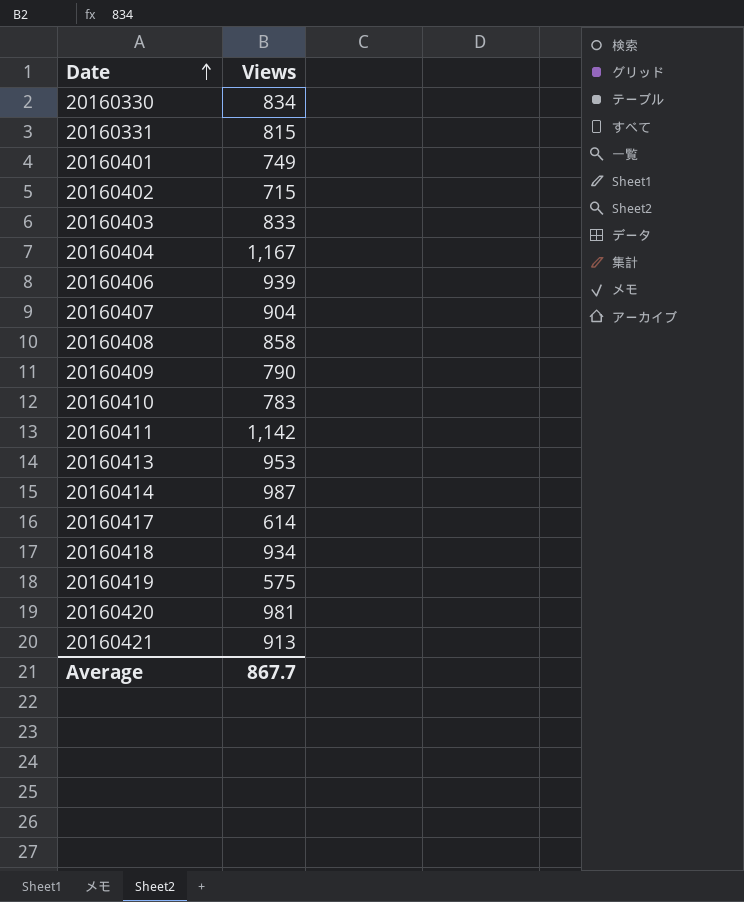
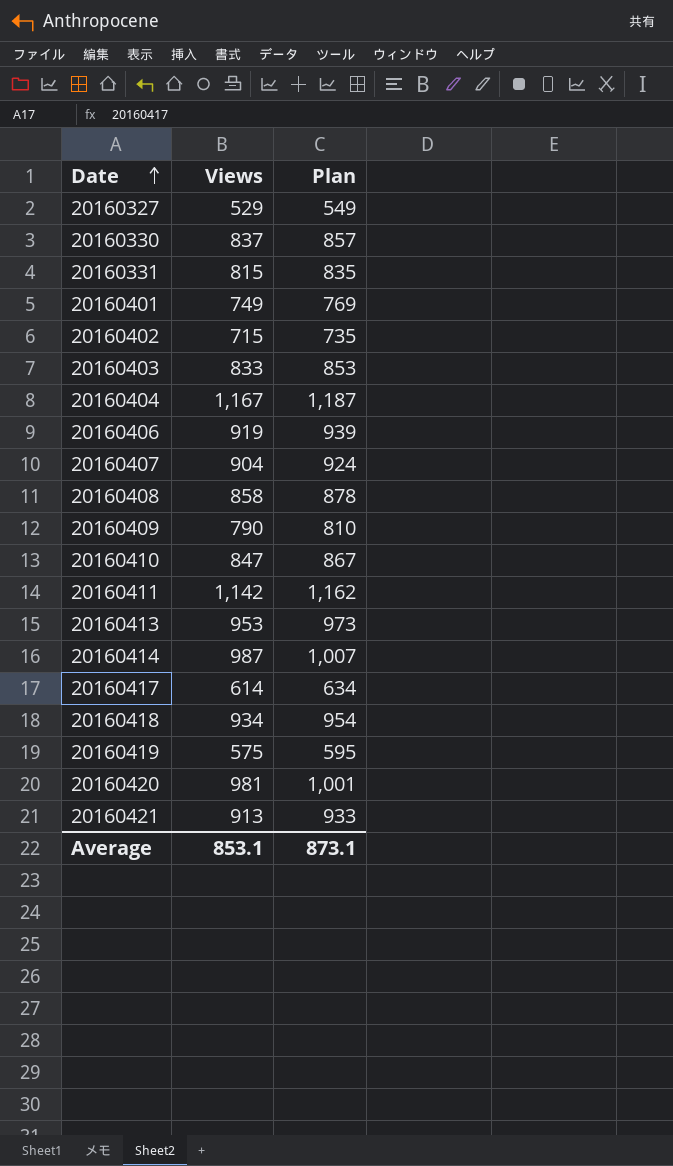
column Plan | formula: none -> [Views] + 20
row 20160327: none -> 529 | 549
20160330 | Views: 834 -> 837
20160406 | Views: 939 -> 919
20160410 | Views: 783 -> 847
Average | Views: 867.7 -> 853.1

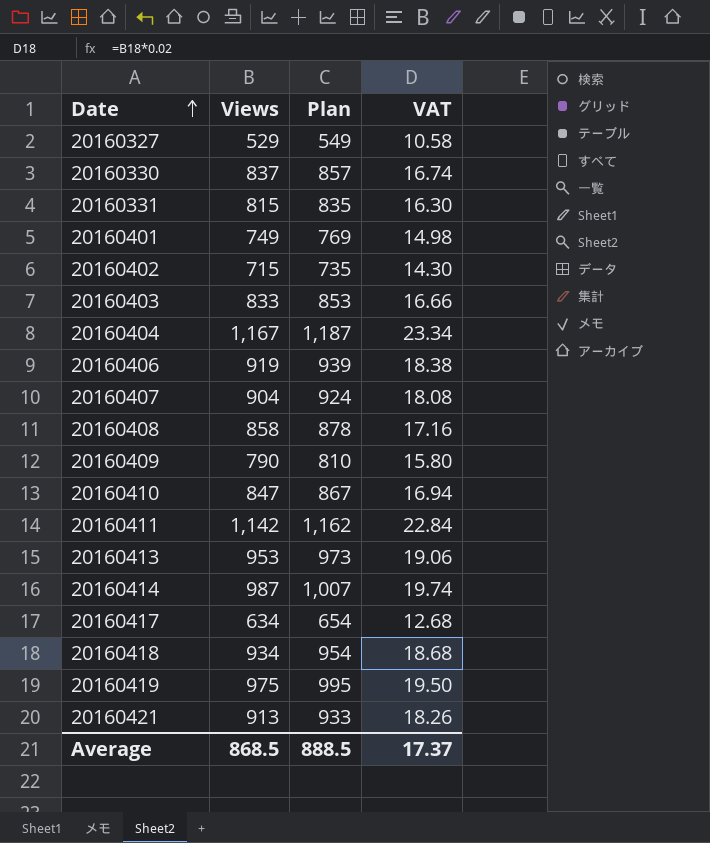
column VAT | formula: none -> [Views] * 0.02
row 20160420: 981 | 1,001 -> none
20160417 | Views: 614 -> 634
20160417 | Plan: 634 -> 654
20160419 | Views: 575 -> 975
20160419 | Plan: 595 -> 995
Average | Views: 853.1 -> 868.5
Average | Plan: 873.1 -> 888.5

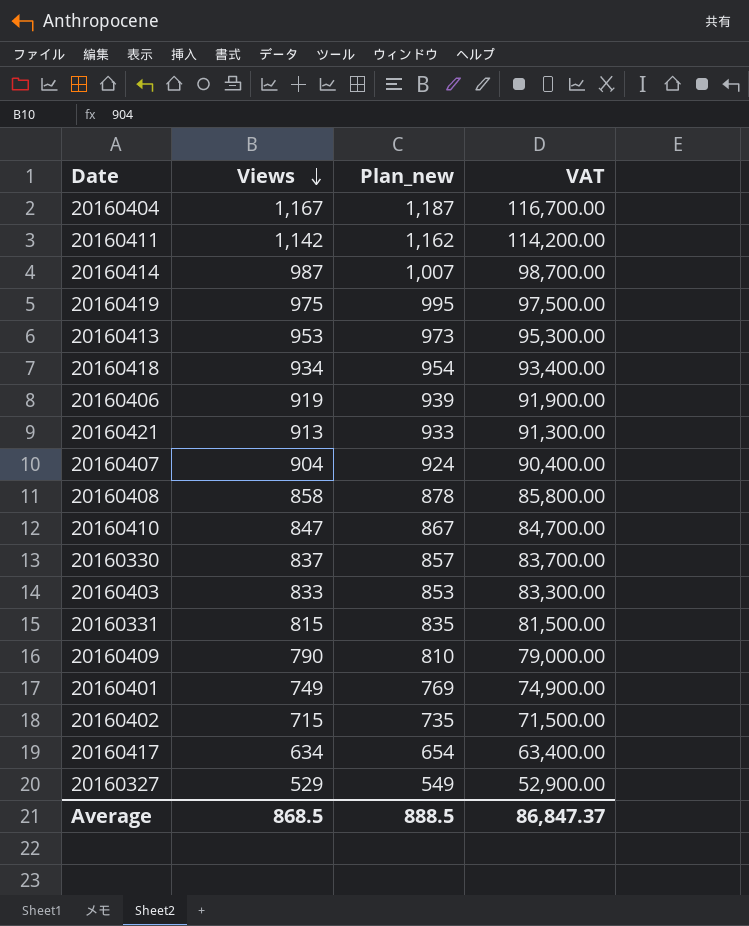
row order: Date ascending -> Views descending
column name: Plan -> Plan_new
column VAT | formula: [Views] * 0.02 -> [Views] * 100
Average | VAT: 17.37 -> 86,847.37

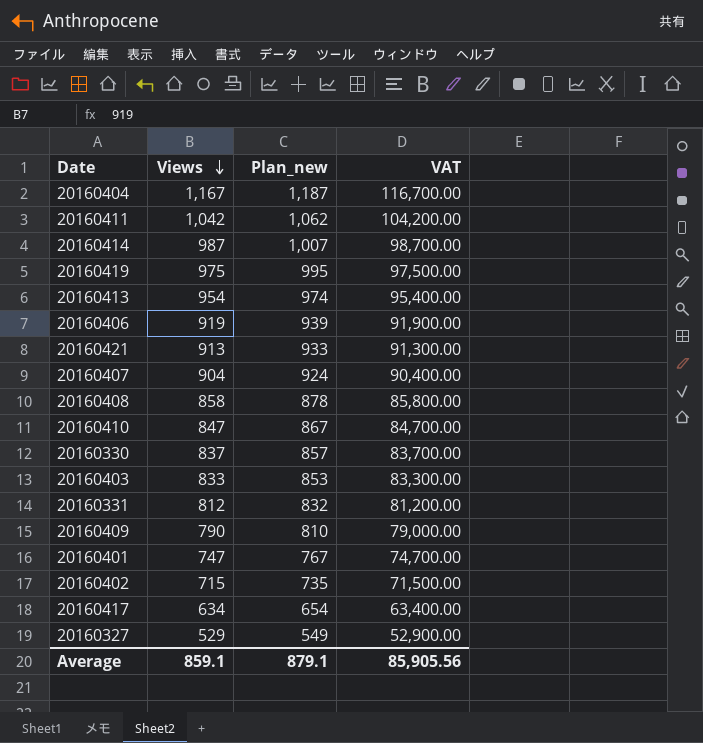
row 20160418: 934 | 954 | 93,400.00 -> none
20160411 | Views: 1,142 -> 1,042
20160411 | Plan_new: 1,162 -> 1,062
20160411 | VAT: 114,200.00 -> 104,200.00
20160413 | Views: 953 -> 954
20160413 | Plan_new: 973 -> 974
20160413 | VAT: 95,300.00 -> 95,400.00
20160331 | Views: 815 -> 812
20160331 | Plan_new: 835 -> 832
20160331 | VAT: 81,500.00 -> 81,200.00
20160401 | Views: 749 -> 747
20160401 | Plan_new: 769 -> 767
20160401 | VAT: 74,900.00 -> 74,700.00
Average | Views: 868.5 -> 859.1
Average | Plan_new: 888.5 -> 879.1
Average | VAT: 86,847.37 -> 85,905.56

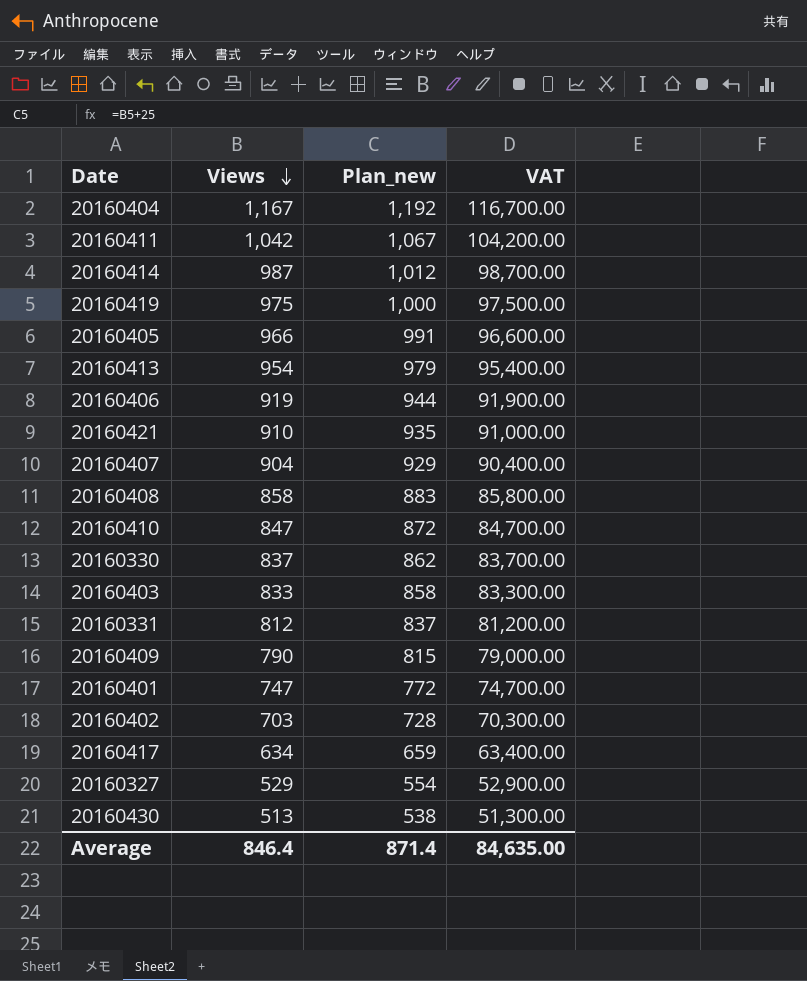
column Plan_new | formula: [Views] + 20 -> [Views] + 25
row 20160405: none -> 966 | 991 | 96,600.00
20160421 | Views: 913 -> 910
20160421 | VAT: 91,300.00 -> 91,000.00
20160402 | Views: 715 -> 703
20160402 | VAT: 71,500.00 -> 70,300.00
row 20160430: none -> 513 | 538 | 51,300.00
Average | Views: 859.1 -> 846.4
Average | Plan_new: 879.1 -> 871.4
Average | VAT: 85,905.56 -> 84,635.00

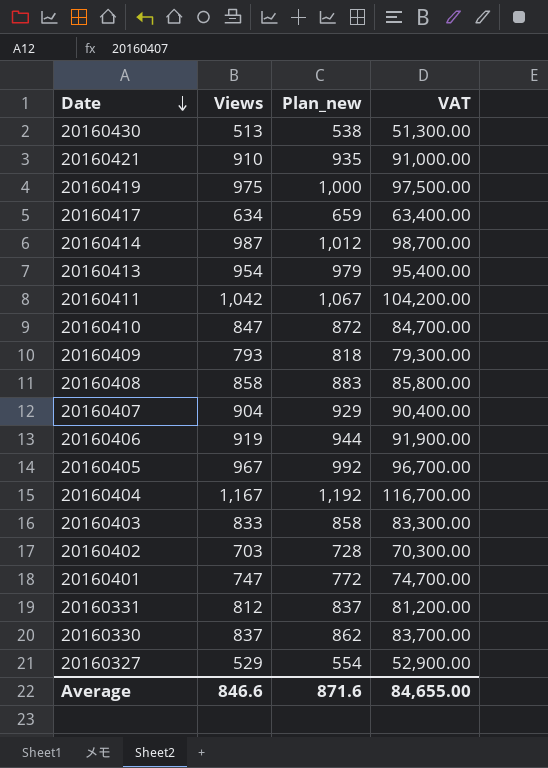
row order: Views descending -> Date descending
20160409 | Views: 790 -> 793
20160409 | Plan_new: 815 -> 818
20160409 | VAT: 79,000.00 -> 79,300.00
20160405 | Views: 966 -> 967
20160405 | Plan_new: 991 -> 992
20160405 | VAT: 96,600.00 -> 96,700.00
Average | Views: 846.4 -> 846.6
Average | Plan_new: 871.4 -> 871.6
Average | VAT: 84,635.00 -> 84,655.00

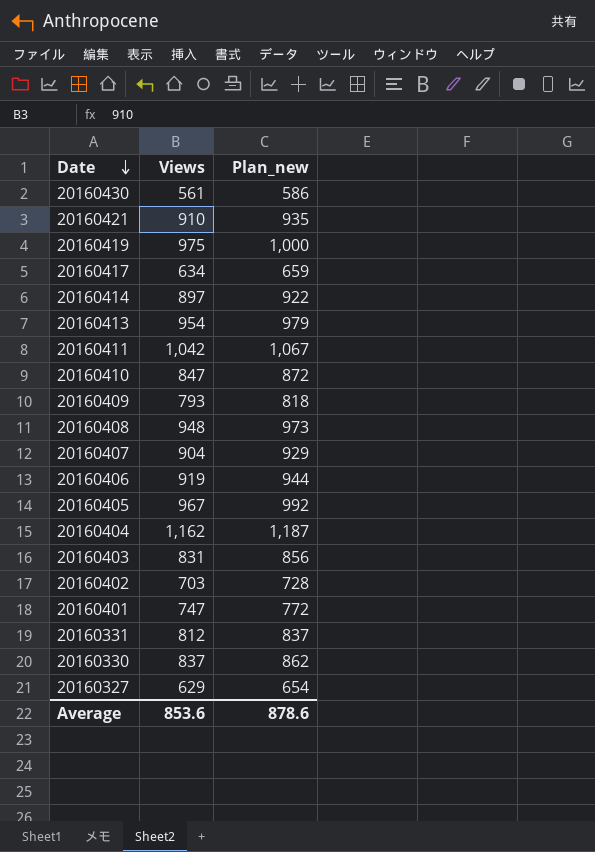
column VAT | formula: [Views] * 100 -> none
20160430 | Views: 513 -> 561
20160430 | Plan_new: 538 -> 586
20160414 | Views: 987 -> 897
20160414 | Plan_new: 1,012 -> 922
20160408 | Views: 858 -> 948
20160408 | Plan_new: 883 -> 973
20160404 | Views: 1,167 -> 1,162
20160404 | Plan_new: 1,192 -> 1,187
20160403 | Views: 833 -> 831
20160403 | Plan_new: 858 -> 856
20160327 | Views: 529 -> 629
20160327 | Plan_new: 554 -> 654
Average | Views: 846.6 -> 853.6
Average | Plan_new: 871.6 -> 878.6

